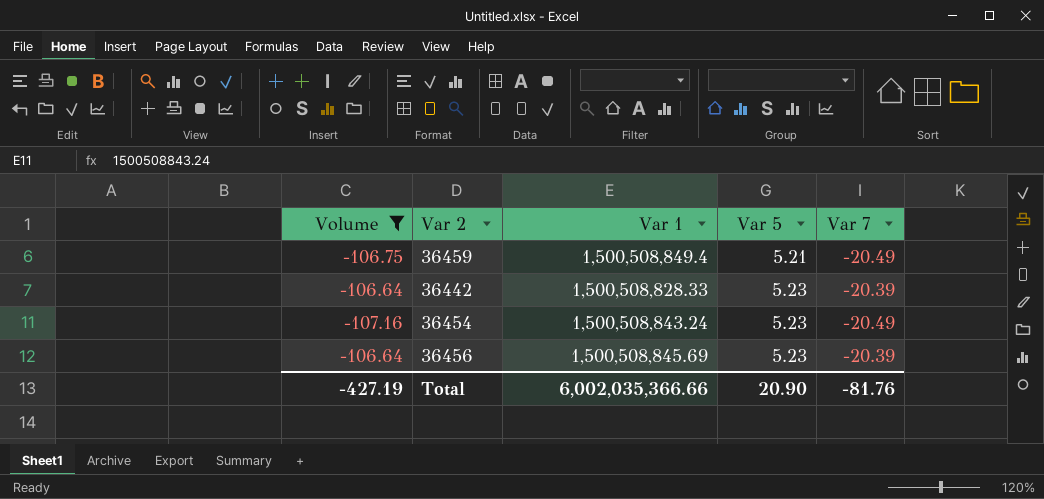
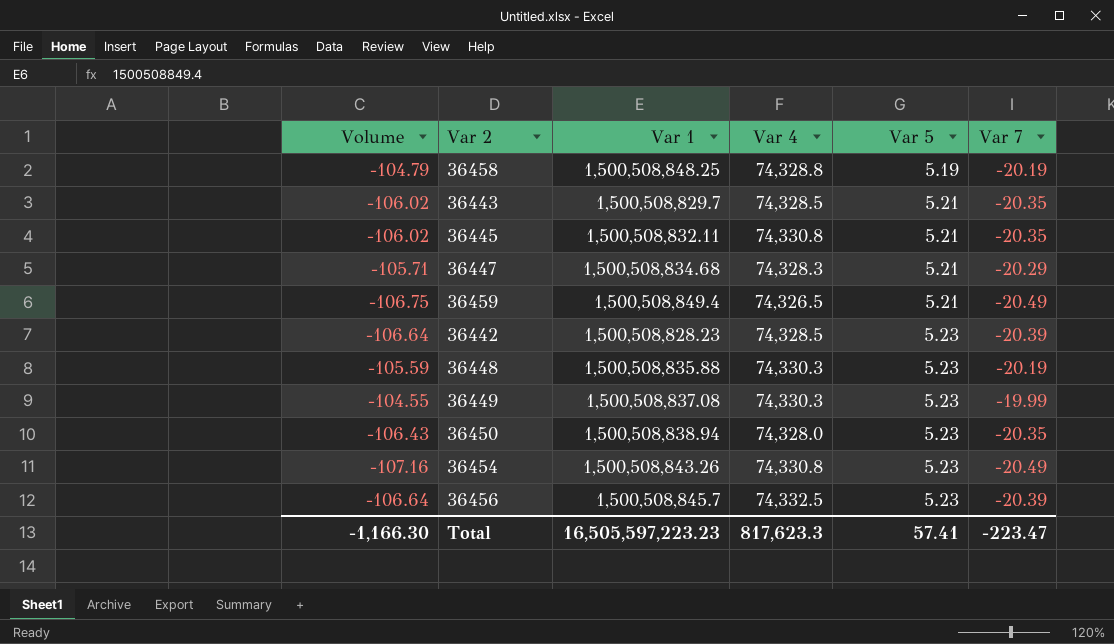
filter: Volume <= -106.64 -> none
column Var 4 | position: none -> 4
36442 | Var 1: 1,500,508,828.33 -> 1,500,508,828.23
36454 | Var 1: 1,500,508,843.24 -> 1,500,508,843.26
36456 | Var 1: 1,500,508,845.69 -> 1,500,508,845.7
Total | Volume: -427.19 -> -1,166.30
Total | Var 1: 6,002,035,366.66 -> 16,505,597,223.23
Total | Var 5: 20.90 -> 57.41
Total | Var 7: -81.76 -> -223.47

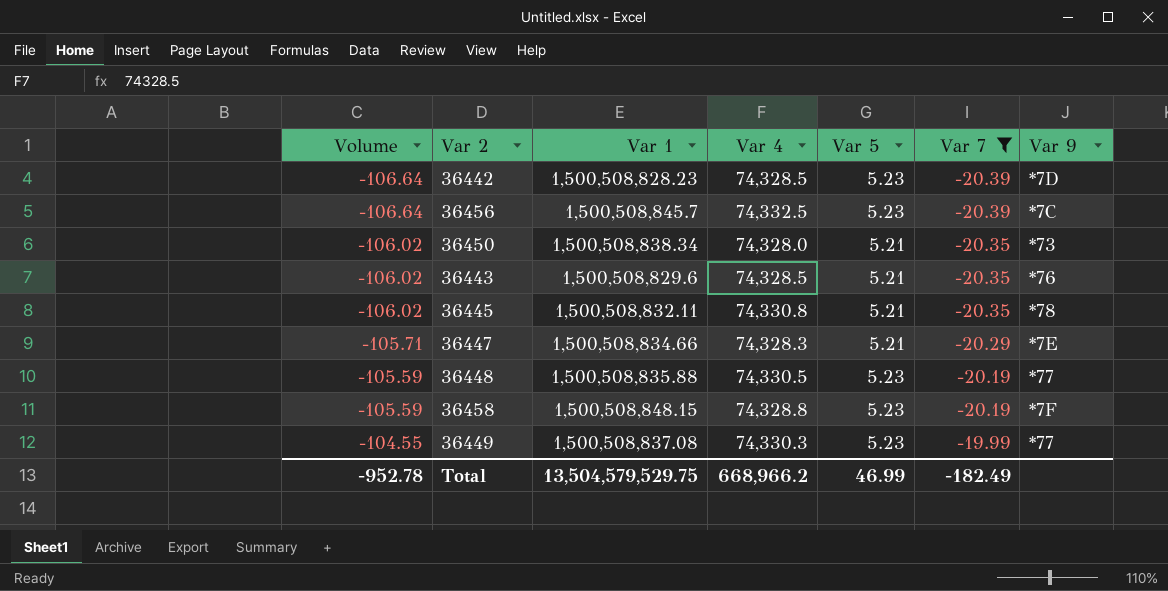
filter: none -> Var 7 != -20.49
row order: Var 5 ascending -> Volume ascending
column Var 9 | position: none -> 7
36450 | Volume: -106.43 -> -106.02
36450 | Var 1: 1,500,508,838.94 -> 1,500,508,838.34
36450 | Var 5: 5.23 -> 5.21
36443 | Var 1: 1,500,508,829.7 -> 1,500,508,829.6
36447 | Var 1: 1,500,508,834.68 -> 1,500,508,834.66
36448 | Var 4: 74,330.3 -> 74,330.5
36458 | Volume: -104.79 -> -105.59
36458 | Var 1: 1,500,508,848.25 -> 1,500,508,848.15
36458 | Var 5: 5.19 -> 5.23
Total | Volume: -1,166.30 -> -952.78
Total | Var 1: 16,505,597,223.23 -> 13,504,579,529.75
Total | Var 4: 817,623.3 -> 668,966.2
Total | Var 5: 57.41 -> 46.99
Total | Var 7: -223.47 -> -182.49

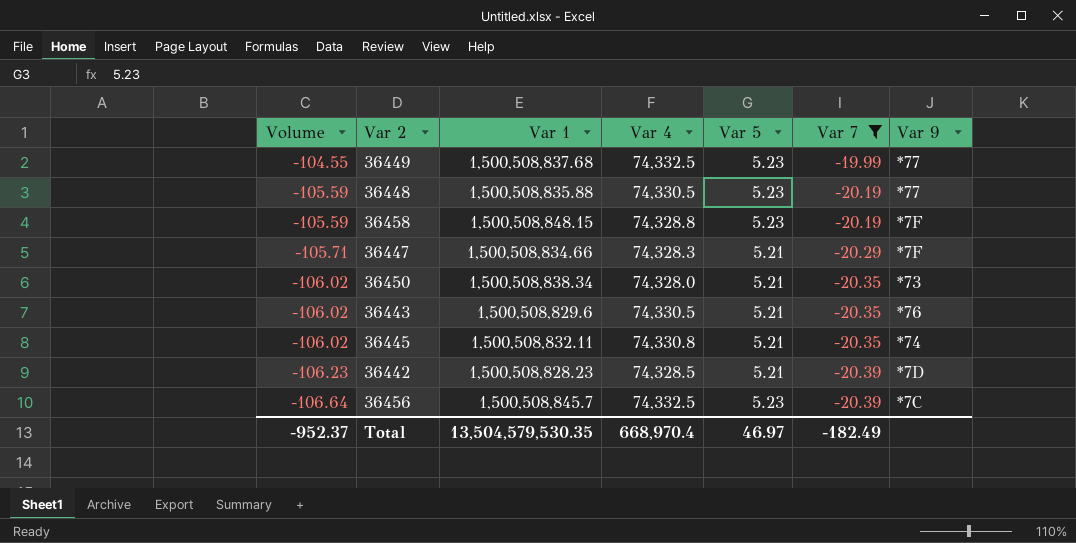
row order: Volume ascending -> Volume descending
36449 | Var 1: 1,500,508,837.08 -> 1,500,508,837.68
36449 | Var 4: 74,330.3 -> 74,332.5
36447 | Var 9: *7E -> *7F
36443 | Var 4: 74,328.5 -> 74,330.5
36445 | Var 9: *78 -> *74
36442 | Volume: -106.64 -> -106.23
36442 | Var 5: 5.23 -> 5.21
Total | Volume: -952.78 -> -952.37
Total | Var 1: 13,504,579,529.75 -> 13,504,579,530.35
Total | Var 4: 668,966.2 -> 668,970.4
Total | Var 5: 46.99 -> 46.97

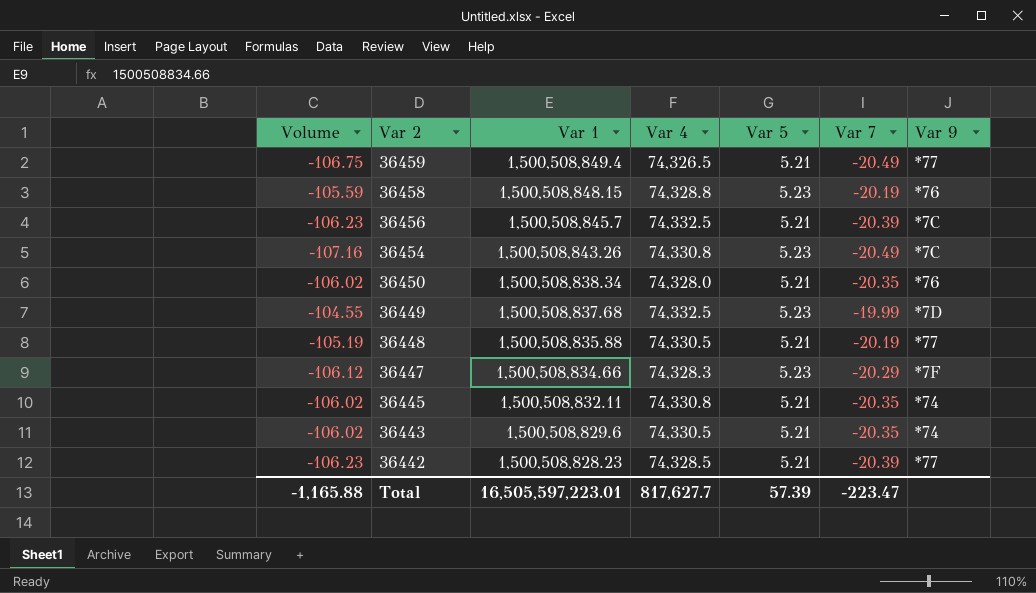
filter: Var 7 != -20.49 -> none
row order: Volume descending -> Var 2 descending
36458 | Var 9: *7F -> *76
36456 | Volume: -106.64 -> -106.23
36456 | Var 5: 5.23 -> 5.21
36450 | Var 9: *73 -> *76
36449 | Var 9: *77 -> *7D
36448 | Volume: -105.59 -> -105.19
36448 | Var 5: 5.23 -> 5.21
36447 | Volume: -105.71 -> -106.12
36447 | Var 5: 5.21 -> 5.23
36443 | Var 9: *76 -> *74
36442 | Var 9: *7D -> *77
Total | Volume: -952.37 -> -1,165.88
Total | Var 1: 13,504,579,530.35 -> 16,505,597,223.01
Total | Var 4: 668,970.4 -> 817,627.7
Total | Var 5: 46.97 -> 57.39
Total | Var 7: -182.49 -> -223.47

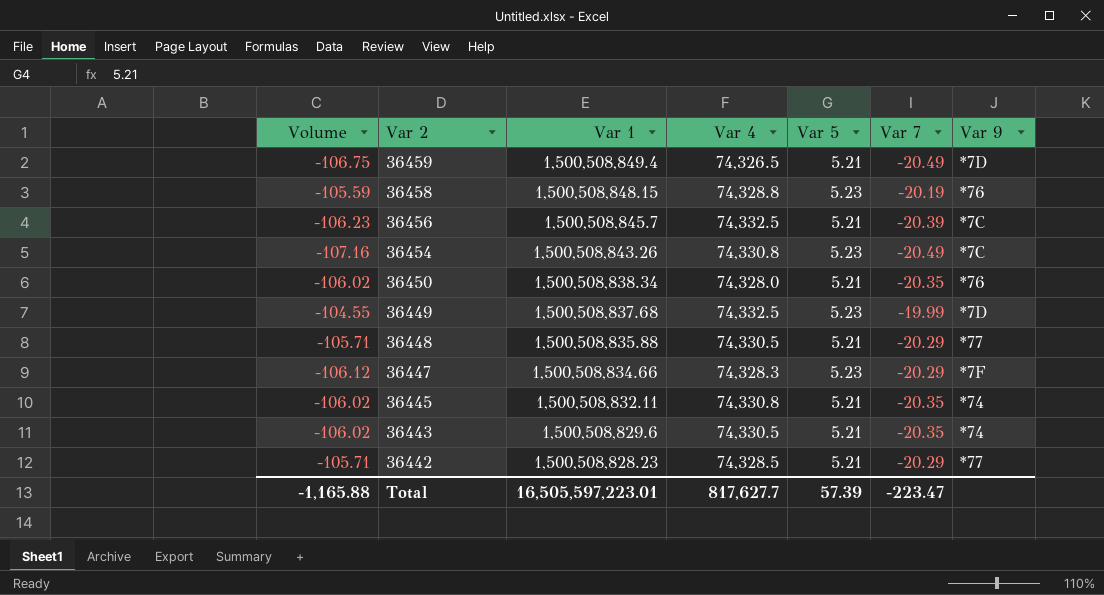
36459 | Var 9: *77 -> *7D
36448 | Volume: -105.19 -> -105.71
36448 | Var 7: -20.19 -> -20.29
36442 | Volume: -106.23 -> -105.71
36442 | Var 7: -20.39 -> -20.29

